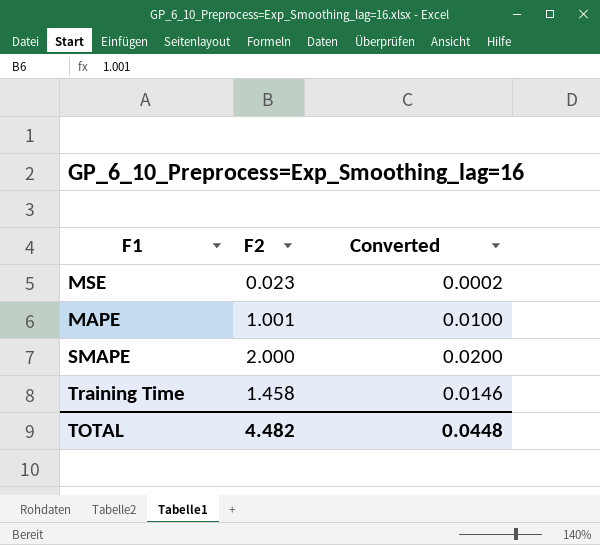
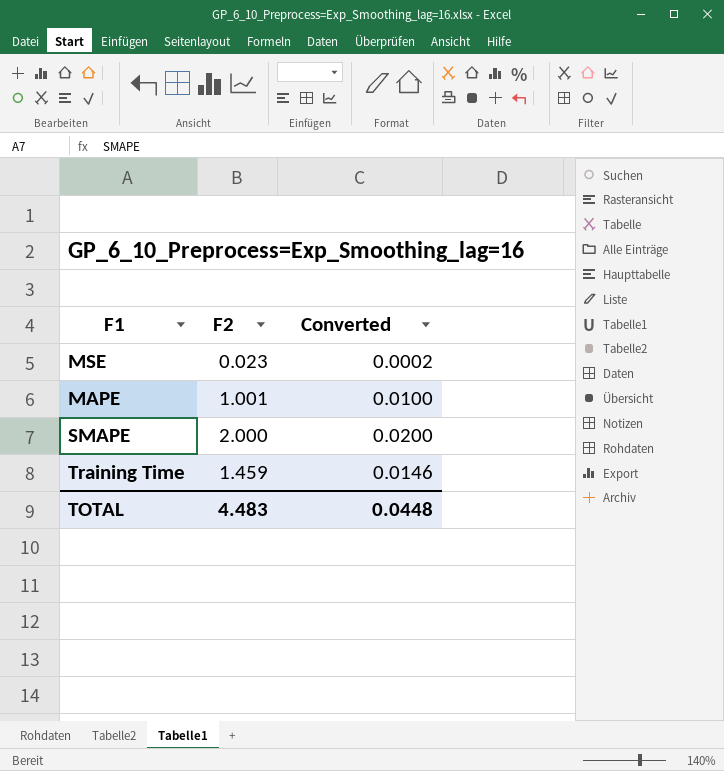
Training Time | F2: 1.458 -> 1.459
TOTAL | F2: 4.482 -> 4.483

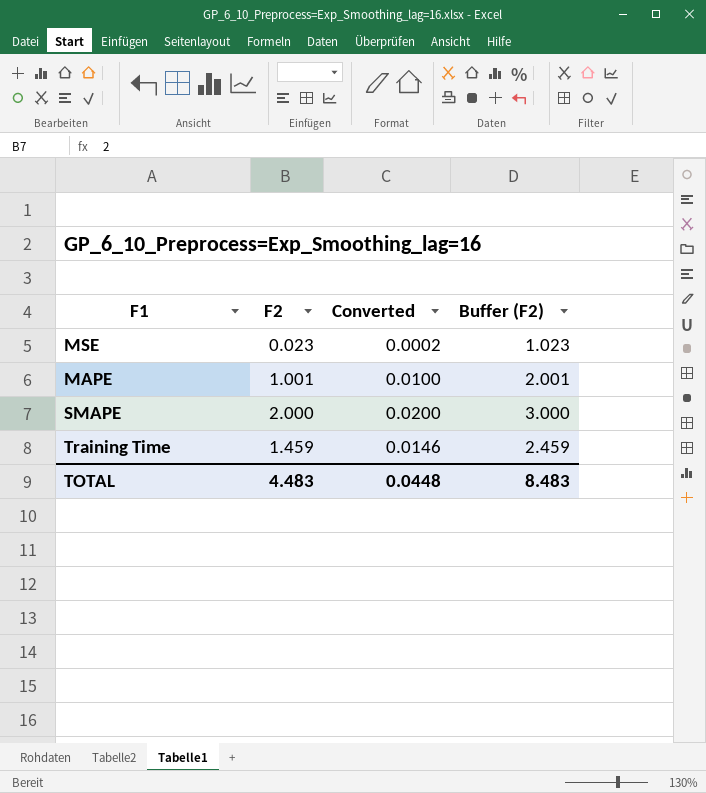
column Buffer (F2) | formula: none -> [F2] + 1

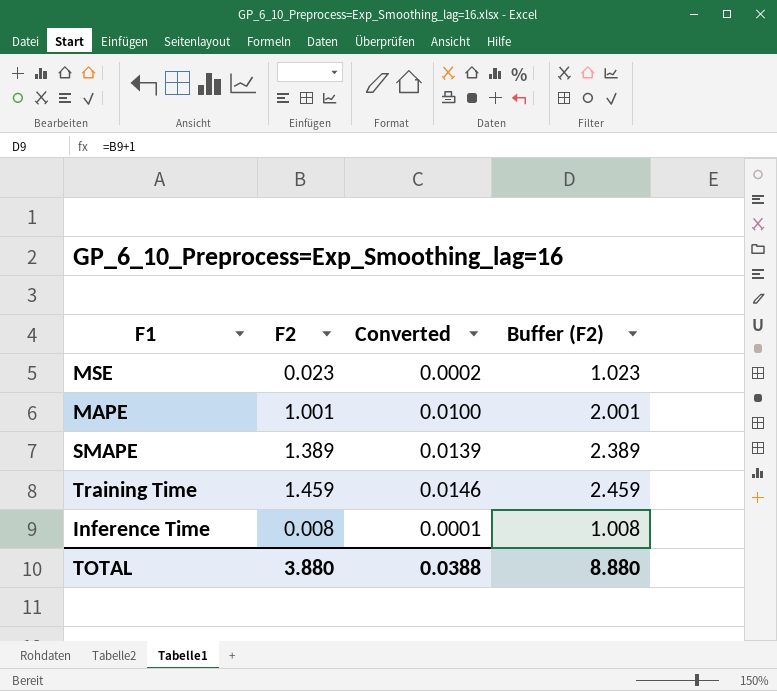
SMAPE | F2: 2.000 -> 1.389
SMAPE | Converted: 0.0200 -> 0.0139
SMAPE | Buffer (F2): 3.000 -> 2.389
row Inference Time: none -> 0.008 | 0.0001 | 1.008
TOTAL | F2: 4.483 -> 3.880
TOTAL | Converted: 0.0448 -> 0.0388
TOTAL | Buffer (F2): 8.483 -> 8.880

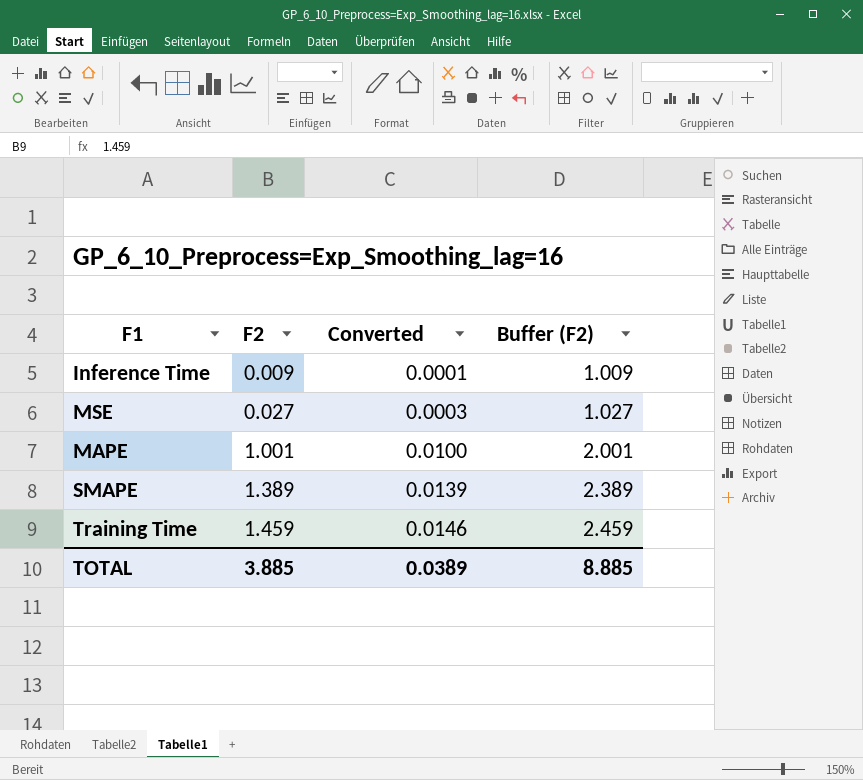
row order: none -> F2 ascending
Inference Time | F2: 0.008 -> 0.009
Inference Time | Buffer (F2): 1.008 -> 1.009
MSE | F2: 0.023 -> 0.027
MSE | Converted: 0.0002 -> 0.0003
MSE | Buffer (F2): 1.023 -> 1.027
TOTAL | F2: 3.880 -> 3.885
TOTAL | Converted: 0.0388 -> 0.0389
TOTAL | Buffer (F2): 8.880 -> 8.885

